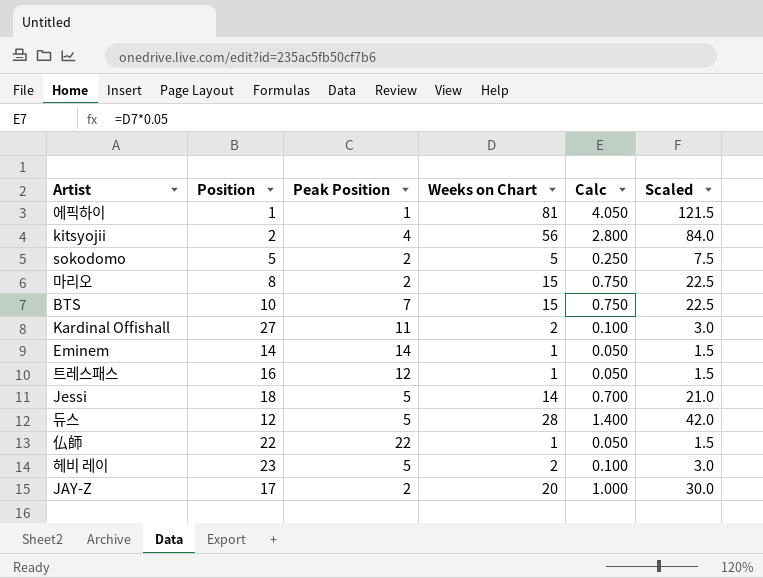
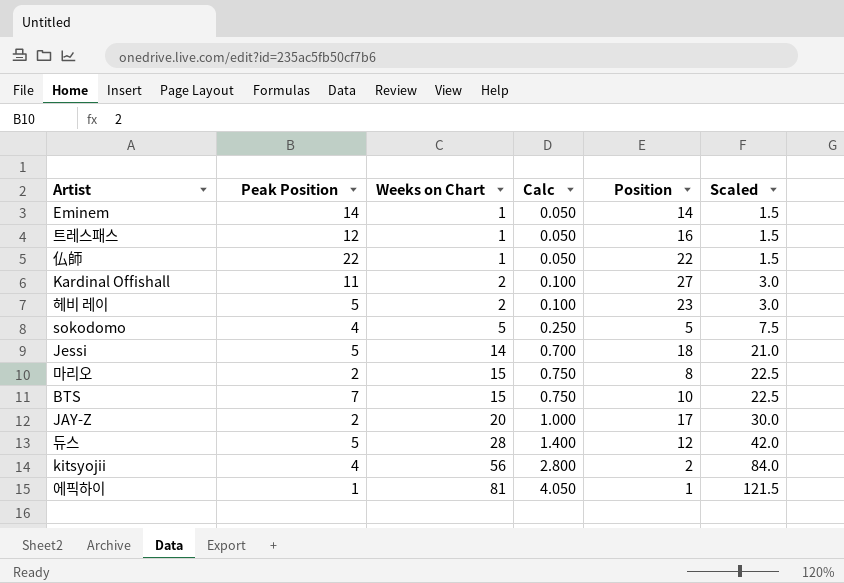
row order: none -> Weeks on Chart ascending
column Position | position: 2 -> 5
sokodomo | Peak Position: 2 -> 4

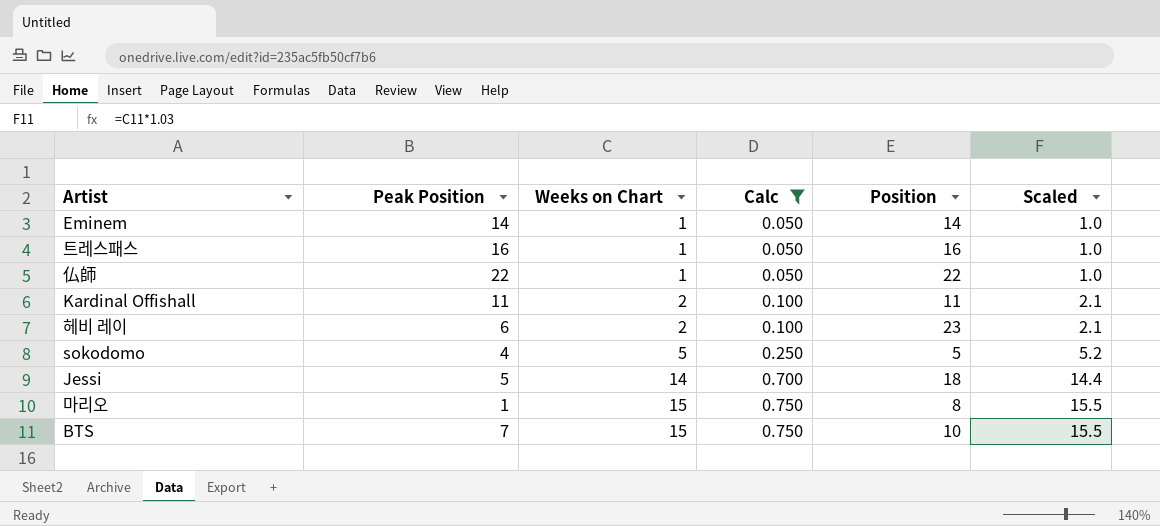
filter: none -> Calc <= 0.750
column Scaled | formula: [Weeks on Chart] * 1.5 -> [Weeks on Chart] * 1.03
트레스패스 | Peak Position: 12 -> 16
Kardinal Offishall | Position: 27 -> 11
헤비 레이 | Peak Position: 5 -> 6
마리오 | Peak Position: 2 -> 1

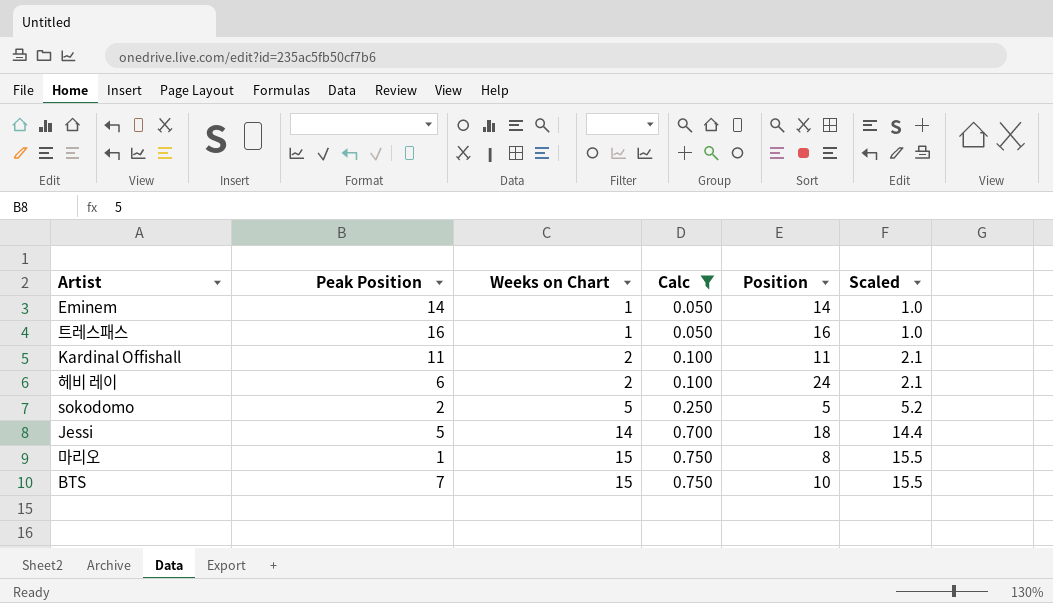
row 仏師: 22 | 1 | 0.050 | 22 | 1.0 -> none
헤비 레이 | Position: 23 -> 24
sokodomo | Peak Position: 4 -> 2

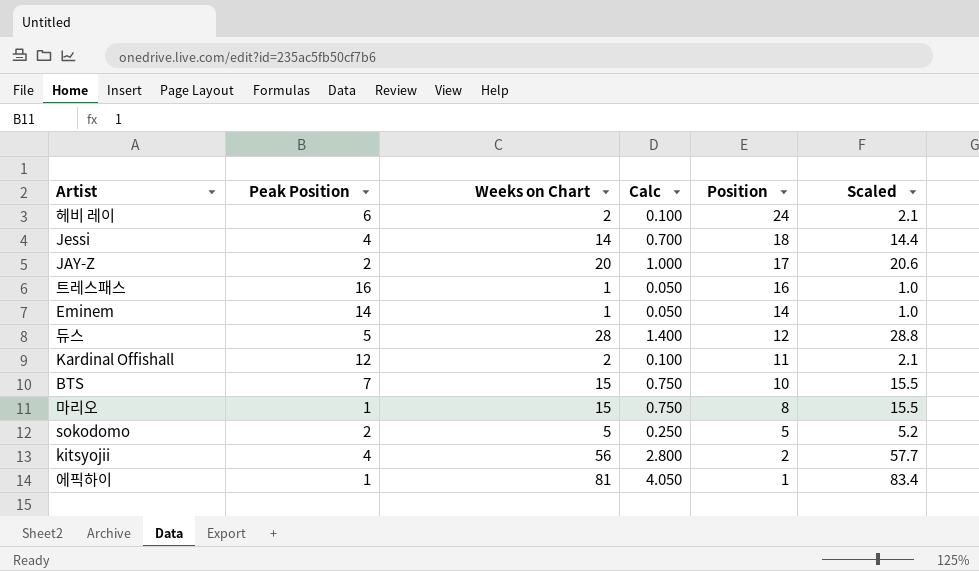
filter: Calc <= 0.750 -> none
row order: Weeks on Chart ascending -> Position descending
Jessi | Peak Position: 5 -> 4
Kardinal Offishall | Peak Position: 11 -> 12

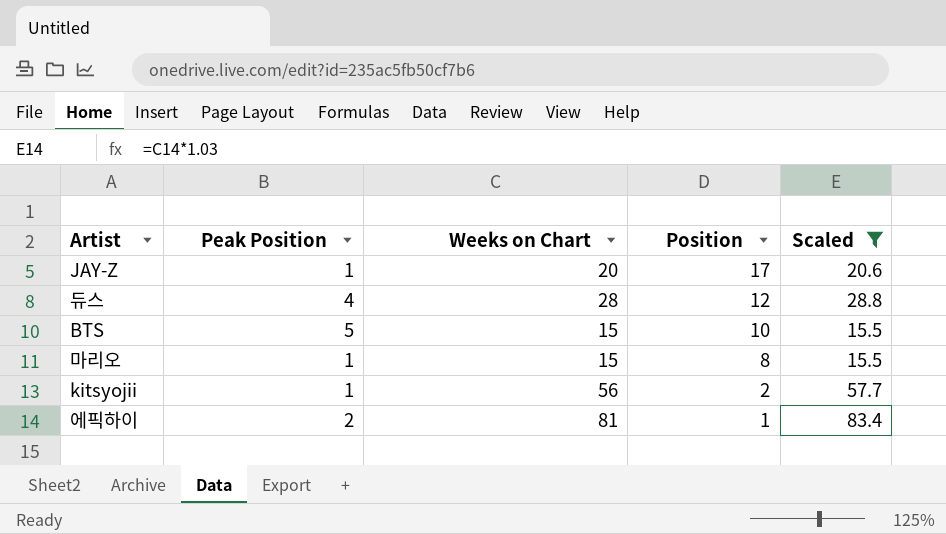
filter: none -> Scaled >= 15.5
column Calc | formula: [Weeks on Chart] * 0.05 -> none
JAY-Z | Peak Position: 2 -> 1
듀스 | Peak Position: 5 -> 4
BTS | Peak Position: 7 -> 5
kitsyojii | Peak Position: 4 -> 1
에픽하이 | Peak Position: 1 -> 2

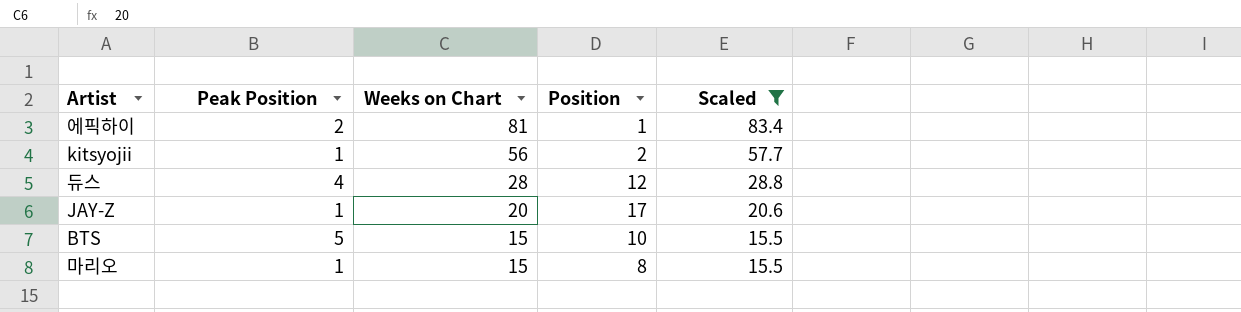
row order: Position descending -> Weeks on Chart descending

